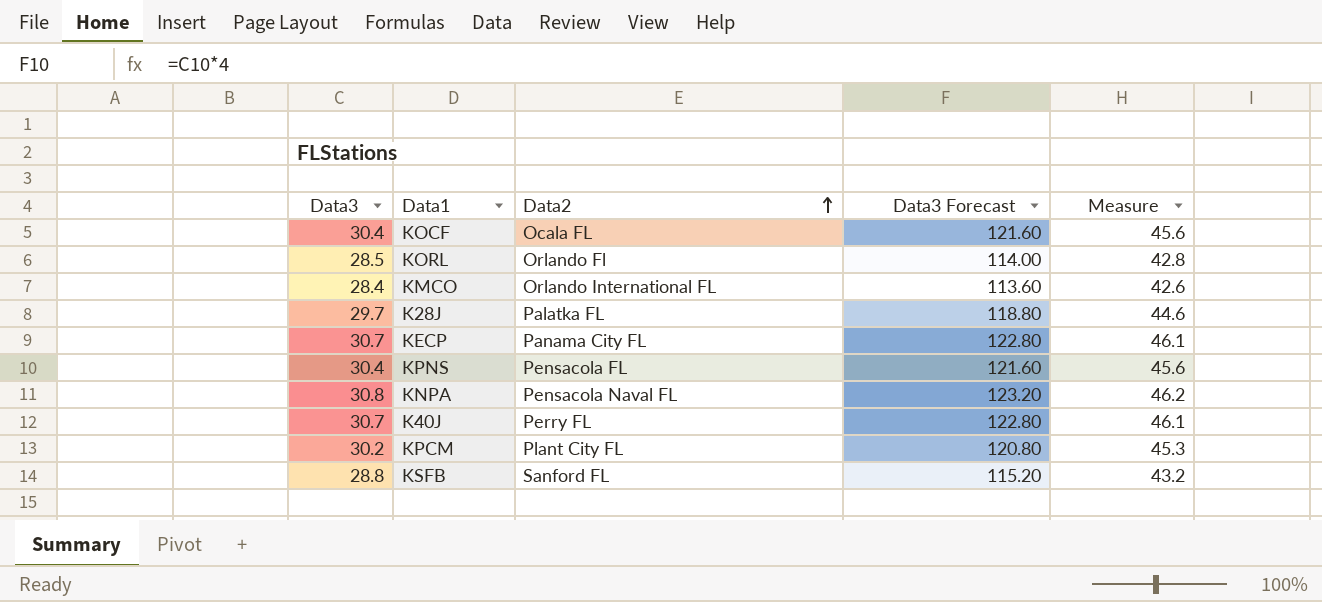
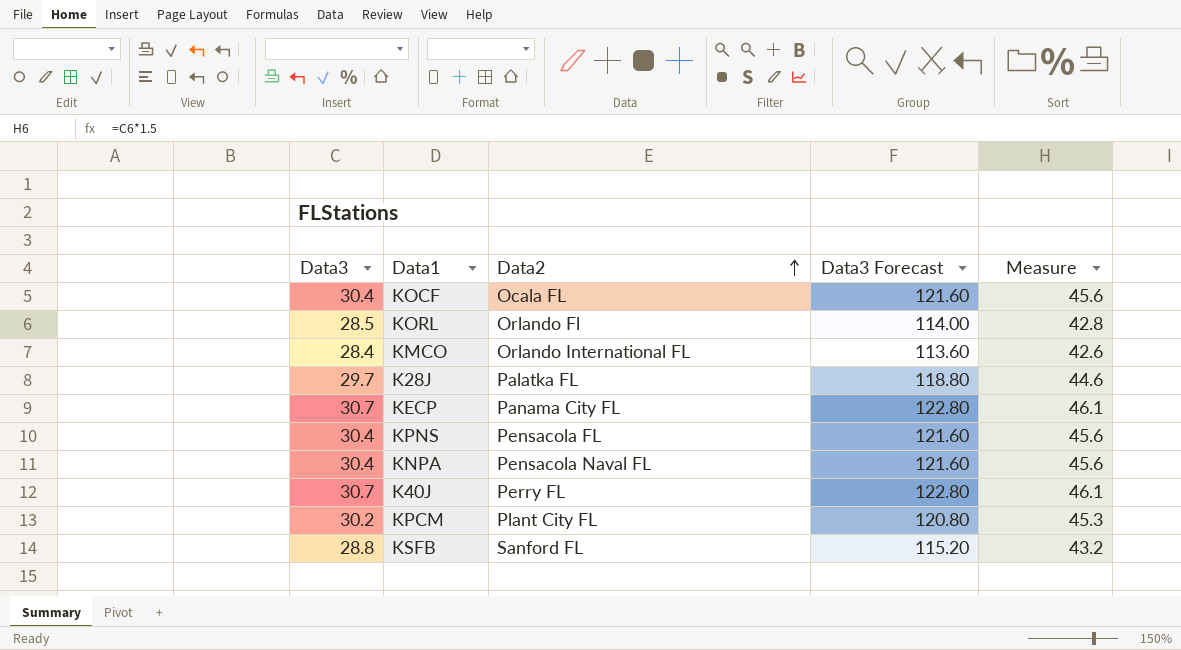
KNPA | Data3: 30.8 -> 30.4
KNPA | Data3 Forecast: 123.20 -> 121.60
KNPA | Measure: 46.2 -> 45.6

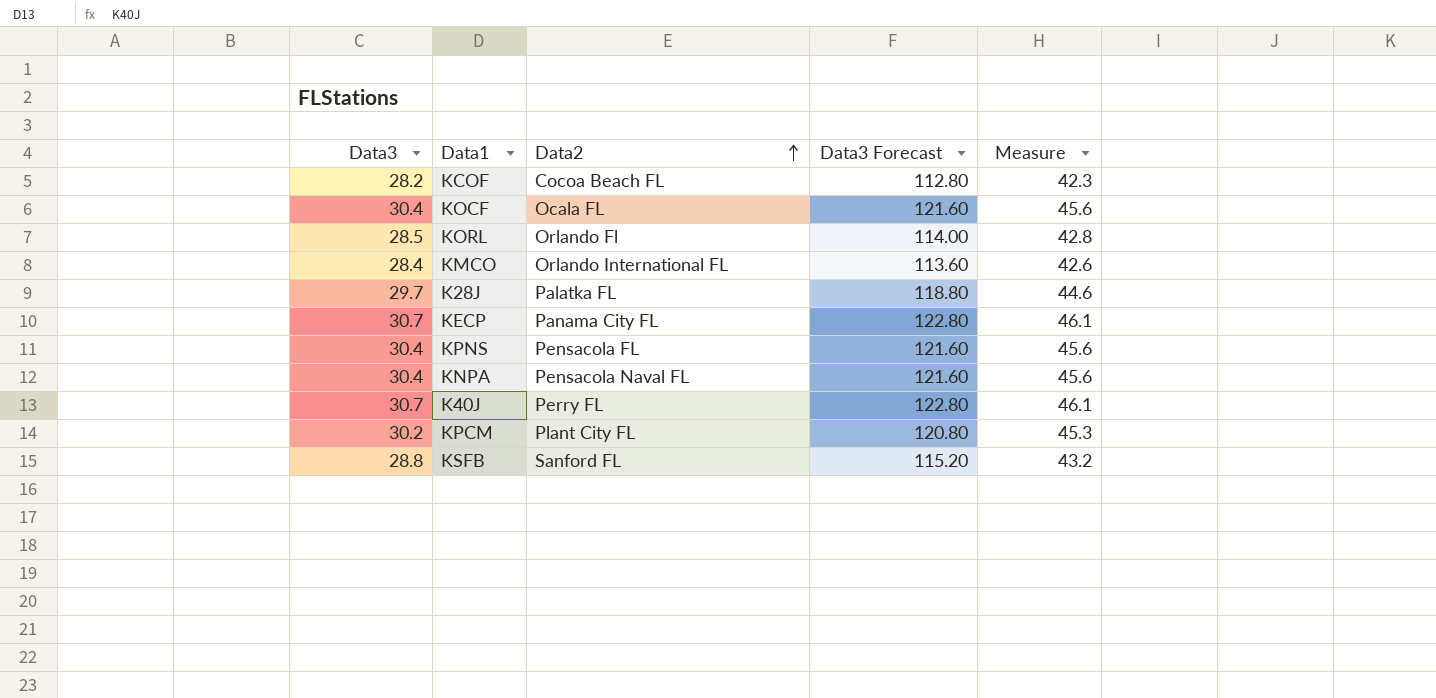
row KCOF: none -> 28.2 | Cocoa Beach FL | 112.80 | 42.3

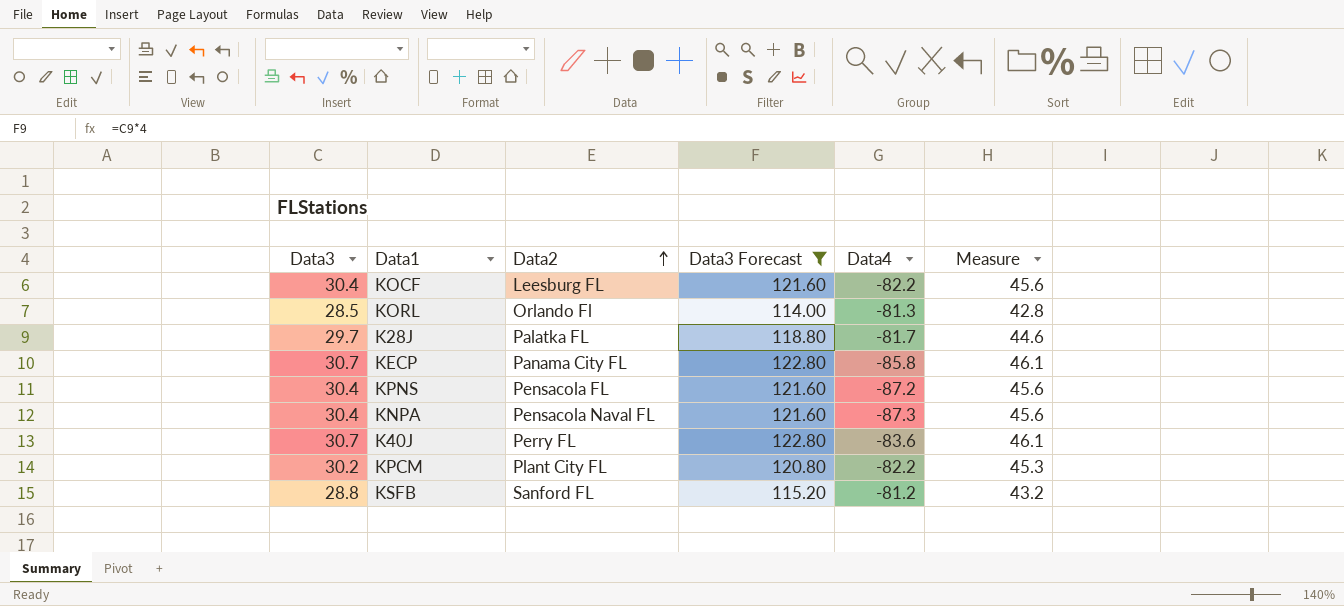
filter: none -> Data3 Forecast >= 114.00
column Data4 | position: none -> 5
KOCF | Data2: Ocala FL -> Leesburg FL

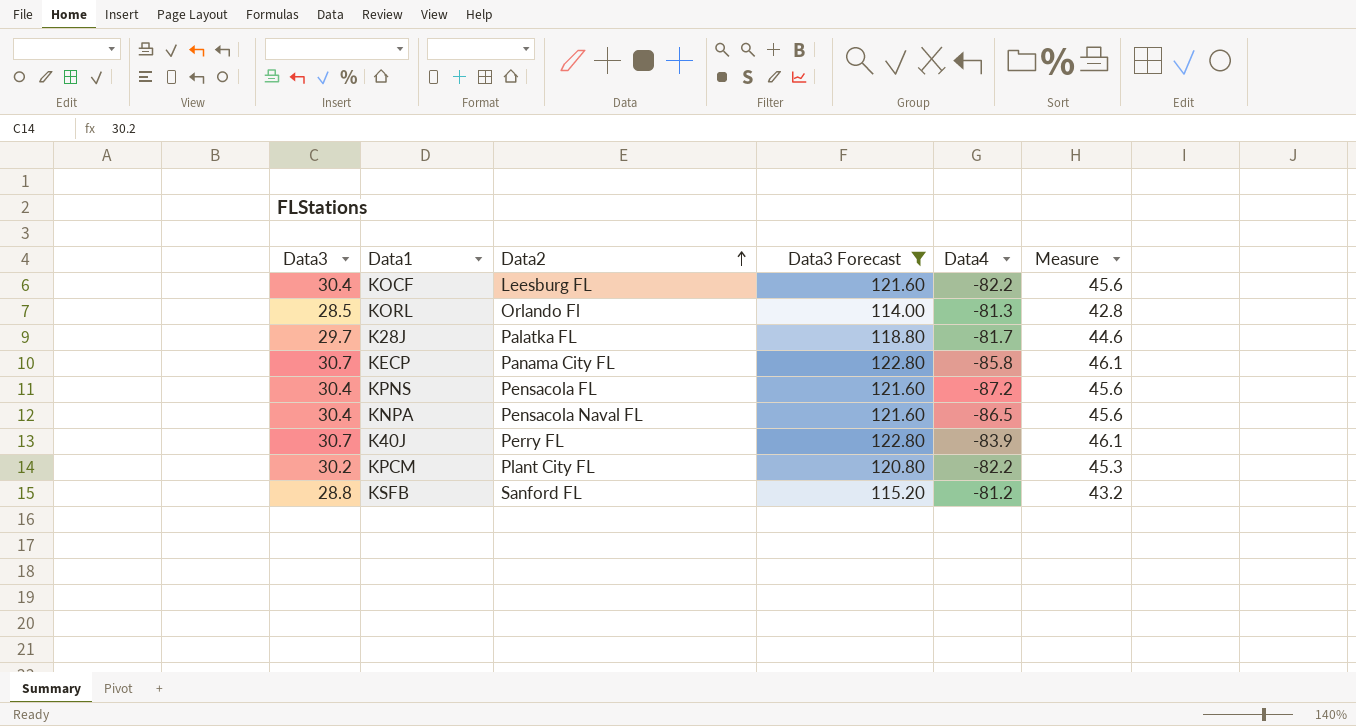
KNPA | Data4: -87.3 -> -86.5
K40J | Data4: -83.6 -> -83.9

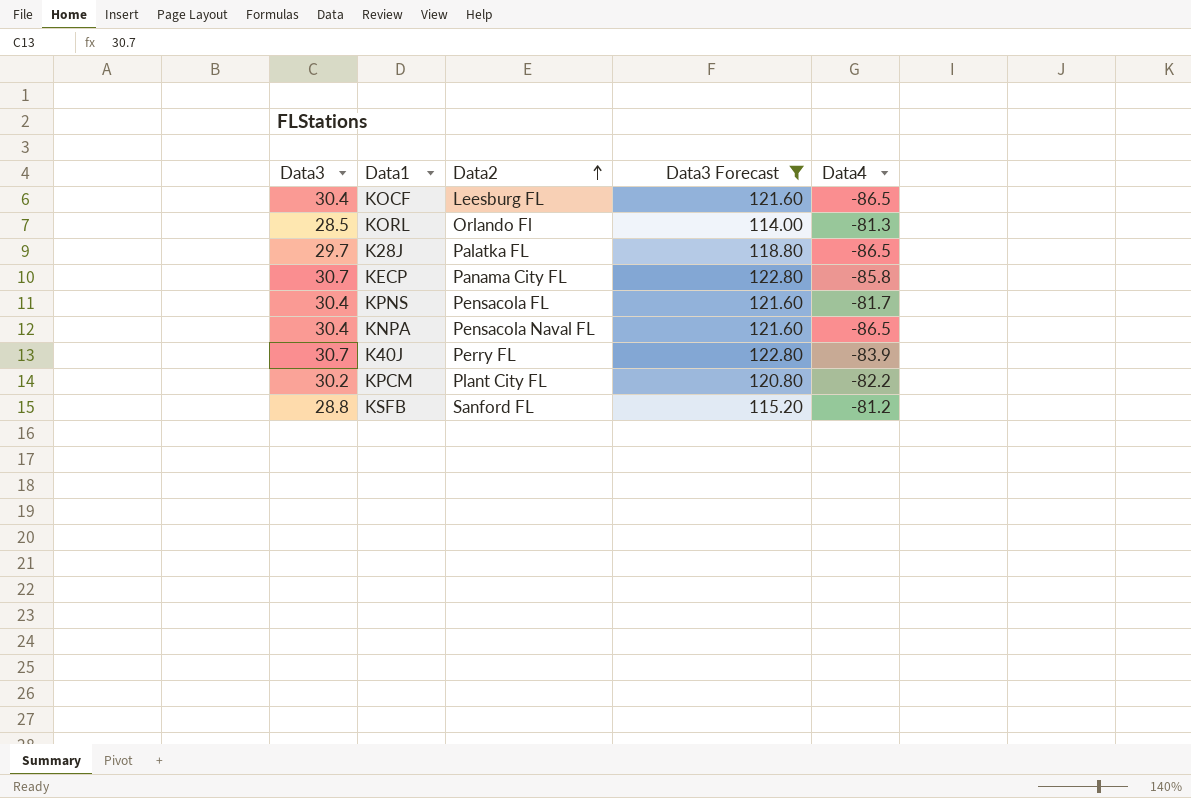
column Measure | formula: [Data3] * 1.5 -> none
KOCF | Data4: -82.2 -> -86.5
K28J | Data4: -81.7 -> -86.5
KPNS | Data4: -87.2 -> -81.7

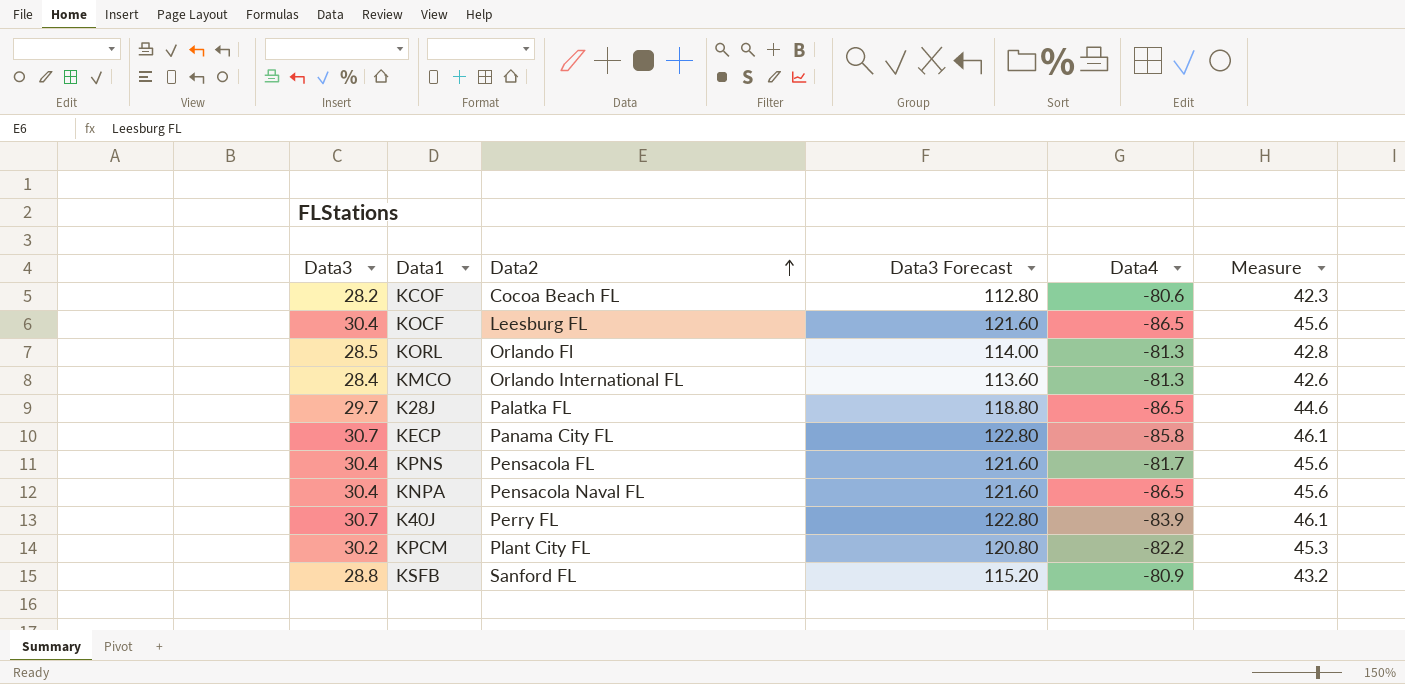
filter: Data3 Forecast >= 114.00 -> none
column Measure | formula: none -> [Data3] * 1.5
KSFB | Data4: -81.2 -> -80.9

